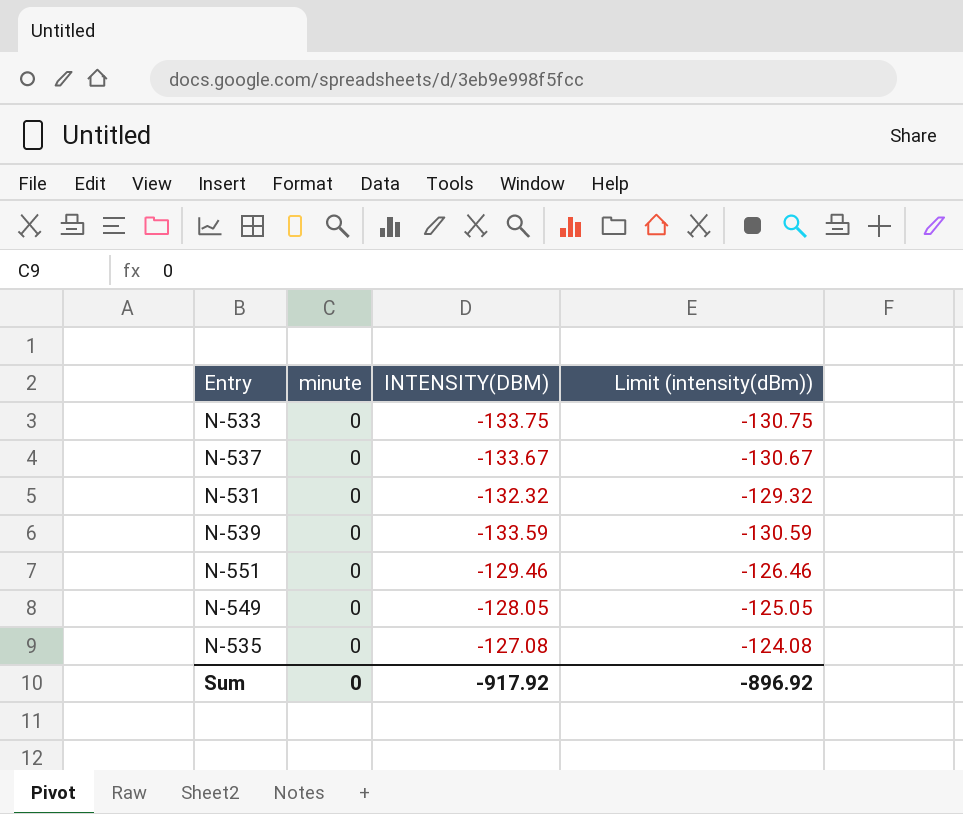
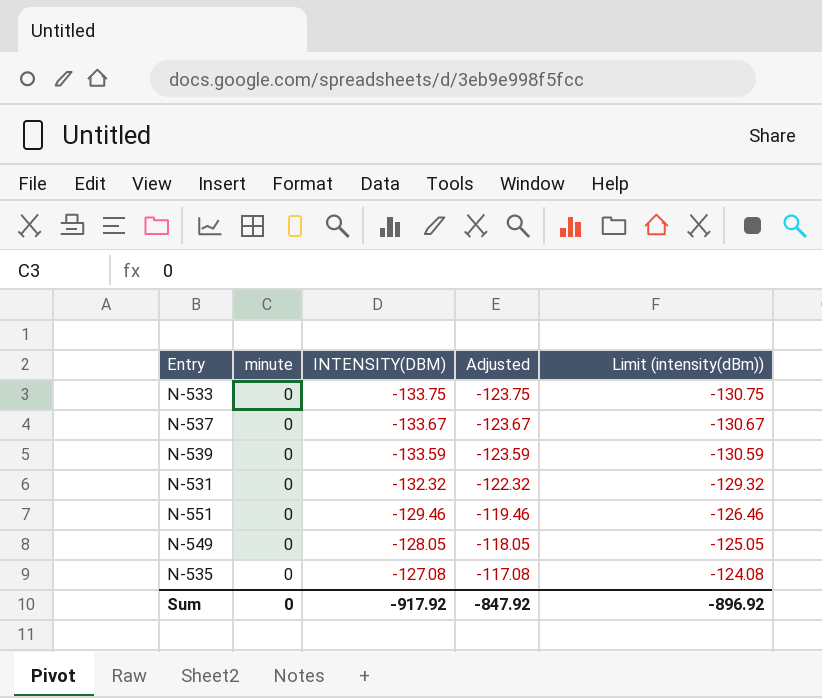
row order: none -> INTENSITY(DBM) ascending
column Adjusted | formula: none -> [INTENSITY(DBM)] + 10

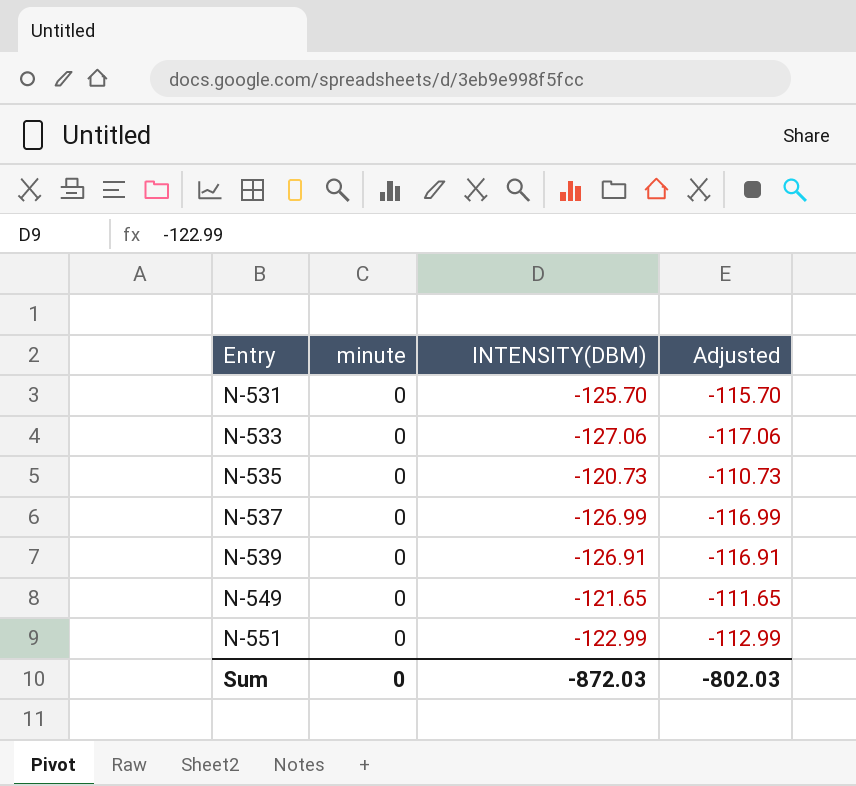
row order: INTENSITY(DBM) ascending -> Entry ascending
column Limit (intensity(dBm)) | formula: [INTENSITY(DBM)] + 3 -> none
N-531 | INTENSITY(DBM): -132.32 -> -125.70
N-531 | Adjusted: -122.32 -> -115.70
N-533 | INTENSITY(DBM): -133.75 -> -127.06
N-533 | Adjusted: -123.75 -> -117.06
N-535 | INTENSITY(DBM): -127.08 -> -120.73
N-535 | Adjusted: -117.08 -> -110.73
N-537 | INTENSITY(DBM): -133.67 -> -126.99
N-537 | Adjusted: -123.67 -> -116.99
N-539 | INTENSITY(DBM): -133.59 -> -126.91
N-539 | Adjusted: -123.59 -> -116.91
N-549 | INTENSITY(DBM): -128.05 -> -121.65
N-549 | Adjusted: -118.05 -> -111.65
N-551 | INTENSITY(DBM): -129.46 -> -122.99
N-551 | Adjusted: -119.46 -> -112.99
Sum | INTENSITY(DBM): -917.92 -> -872.03
Sum | Adjusted: -847.92 -> -802.03

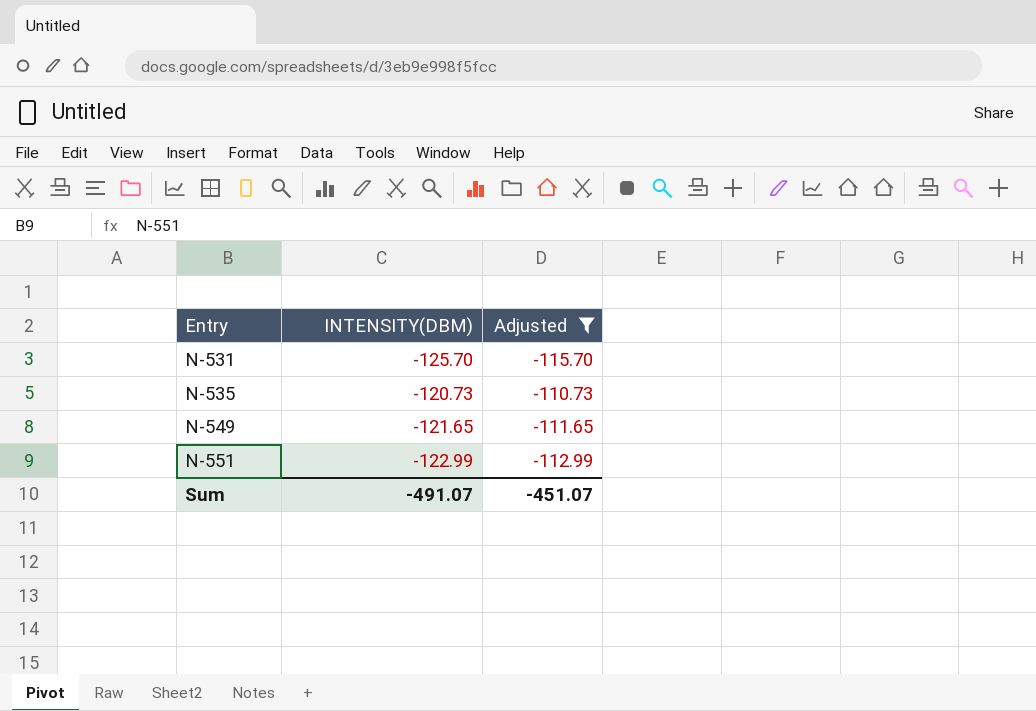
filter: none -> Adjusted >= -115.70
column minute | position: 2 -> none
Sum | INTENSITY(DBM): -872.03 -> -491.07
Sum | Adjusted: -802.03 -> -451.07

